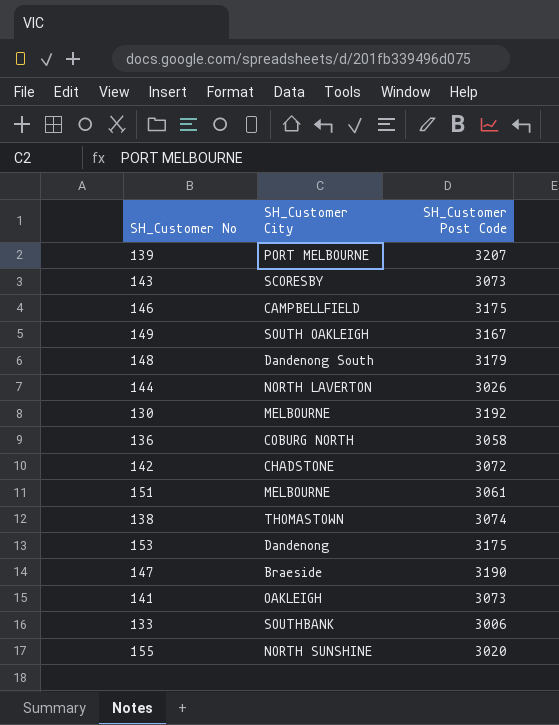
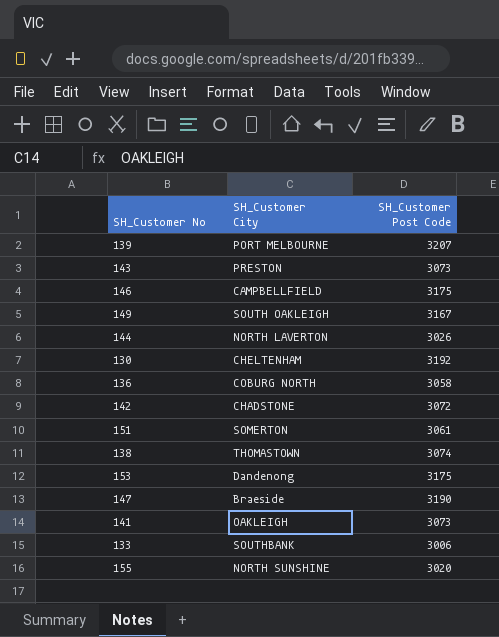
row 148: Dandenong South | 3179 -> none
143 | SH_Customer City: SCORESBY -> PRESTON
130 | SH_Customer City: MELBOURNE -> CHELTENHAM
151 | SH_Customer City: MELBOURNE -> SOMERTON

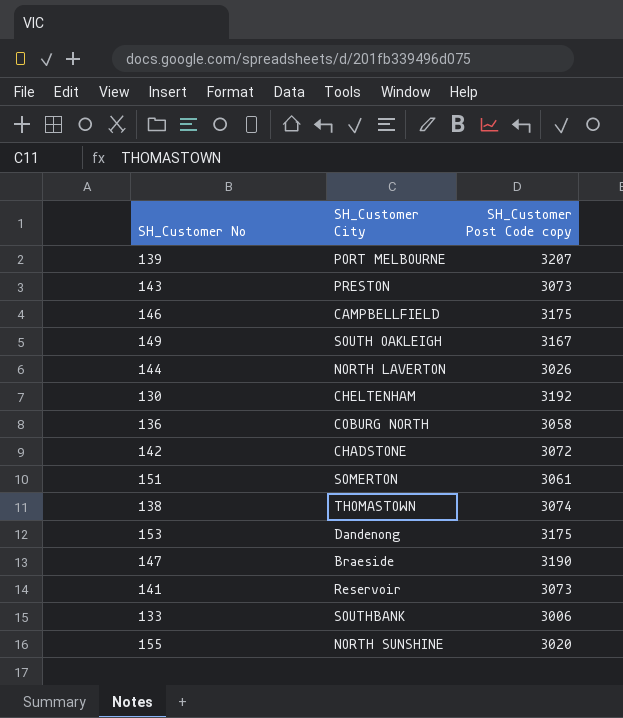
column name: SH_Customer Post Code -> SH_Customer Post Code copy
141 | SH_Customer City: OAKLEIGH -> Reservoir

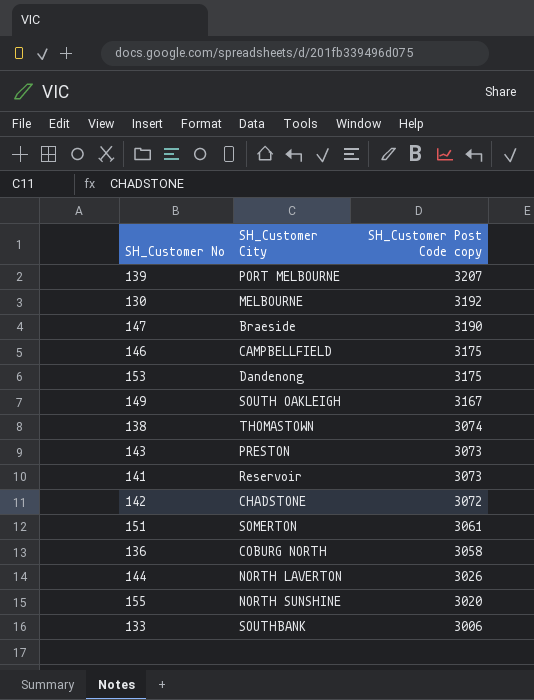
row order: none -> SH_Customer Post Code copy descending
130 | SH_Customer City: CHELTENHAM -> MELBOURNE

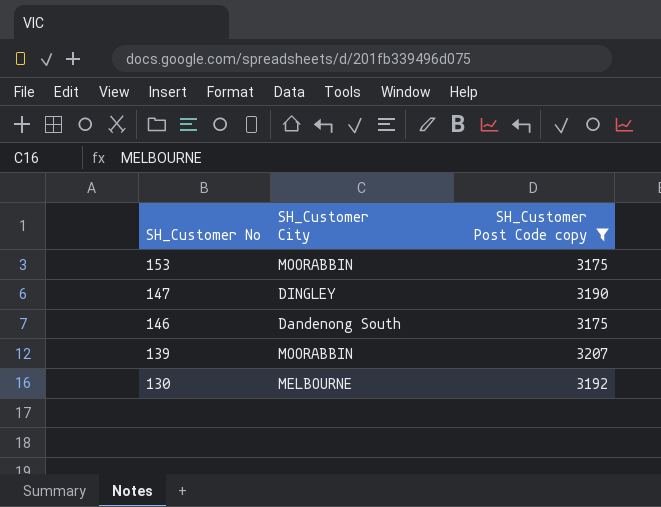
filter: none -> SH_Customer Post Code copy >= 3175
row order: SH_Customer Post Code copy descending -> SH_Customer No descending
153 | SH_Customer City: Dandenong -> MOORABBIN
147 | SH_Customer City: Braeside -> DINGLEY
146 | SH_Customer City: CAMPBELLFIELD -> Dandenong South
139 | SH_Customer City: PORT MELBOURNE -> MOORABBIN

